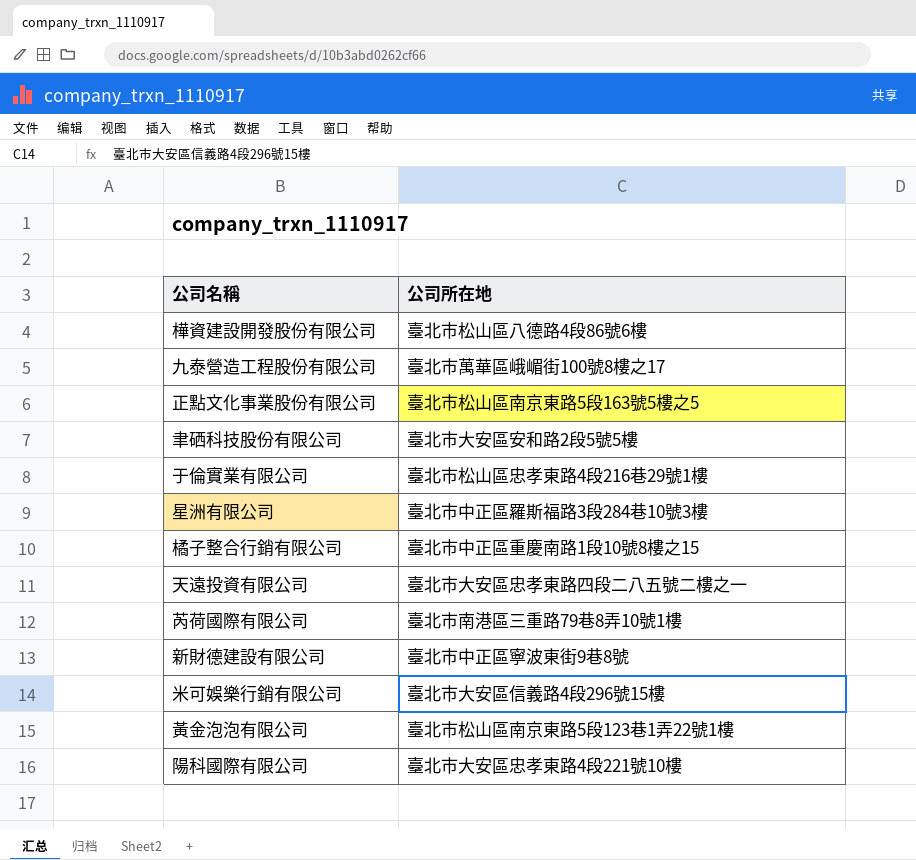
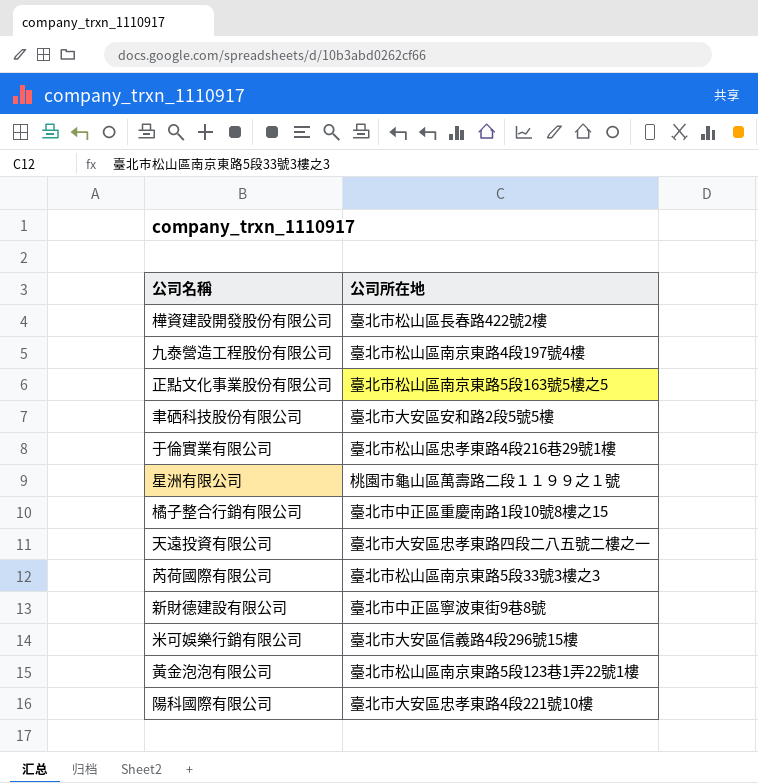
樺資建設開發股份有限公司 | 公司所在地: 臺北市松山區八德路4段86號6樓 -> 臺北市松山區長春路422號2樓
九泰營造工程股份有限公司 | 公司所在地: 臺北市萬華區峨嵋街100號8樓之17 -> 臺北市松山區南京東路4段197號4樓
星洲有限公司 | 公司所在地: 臺北市中正區羅斯福路3段284巷10號3樓 -> 桃園市龜山區萬壽路二段１１９９之１號
芮荷國際有限公司 | 公司所在地: 臺北市南港區三重路79巷8弄10號1樓 -> 臺北市松山區南京東路5段33號3樓之3

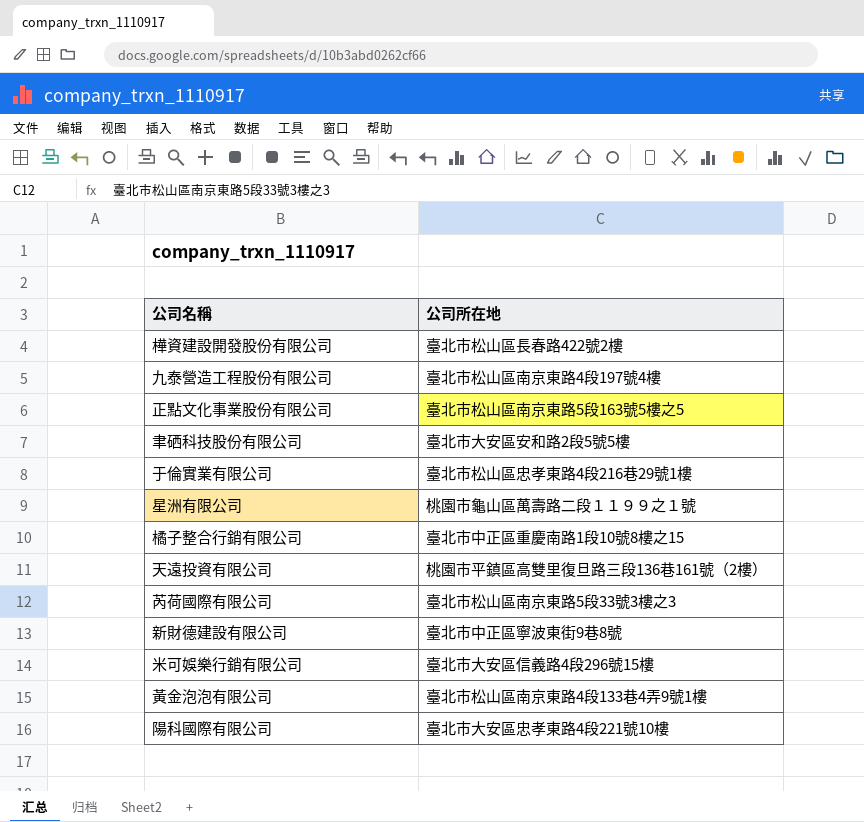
天遠投資有限公司 | 公司所在地: 臺北市大安區忠孝東路四段二八五號二樓之一 -> 桃園市平鎮區高雙里復旦路三段136巷161號（2樓）
黃金泡泡有限公司 | 公司所在地: 臺北市松山區南京東路5段123巷1弄22號1樓 -> 臺北市松山區南京東路4段133巷4弄9號1樓

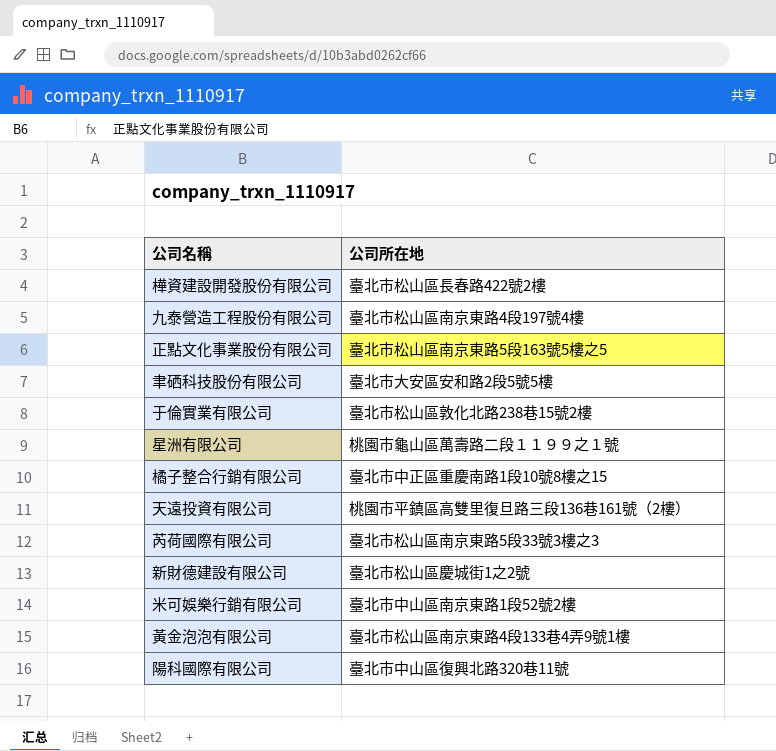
于倫實業有限公司 | 公司所在地: 臺北市松山區忠孝東路4段216巷29號1樓 -> 臺北市松山區敦化北路238巷15號2樓
新財德建設有限公司 | 公司所在地: 臺北市中正區寧波東街9巷8號 -> 臺北市松山區慶城街1之2號
米可娛樂行銷有限公司 | 公司所在地: 臺北市大安區信義路4段296號15樓 -> 臺北市中山區南京東路1段52號2樓
陽科國際有限公司 | 公司所在地: 臺北市大安區忠孝東路4段221號10樓 -> 臺北市中山區復興北路320巷11號

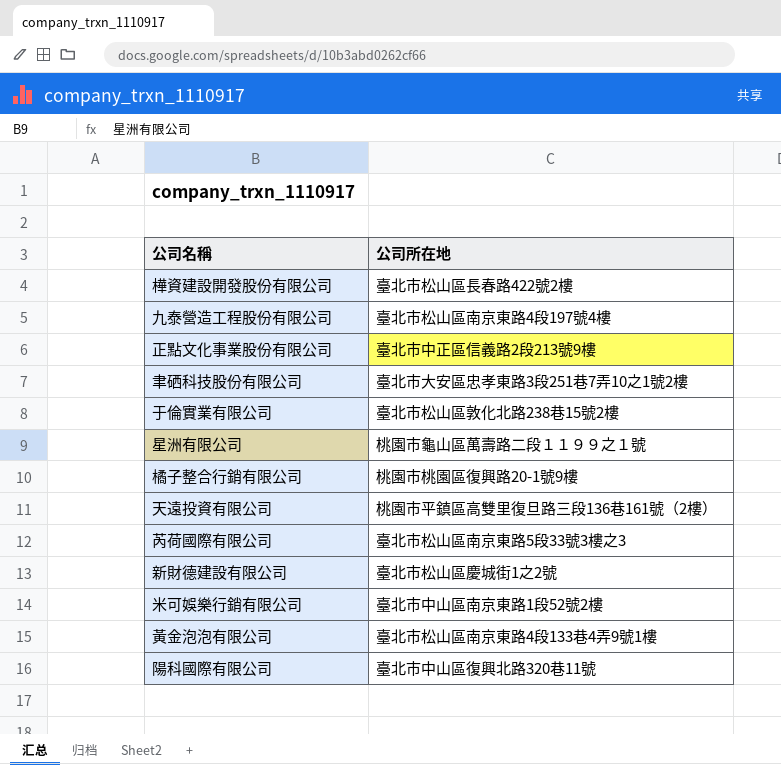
正點文化事業股份有限公司 | 公司所在地: 臺北市松山區南京東路5段163號5樓之5 -> 臺北市中正區信義路2段213號9樓
聿硒科技股份有限公司 | 公司所在地: 臺北市大安區安和路2段5號5樓 -> 臺北市大安區忠孝東路3段251巷7弄10之1號2樓
橘子整合行銷有限公司 | 公司所在地: 臺北市中正區重慶南路1段10號8樓之15 -> 桃園市桃園區復興路20-1號9樓

